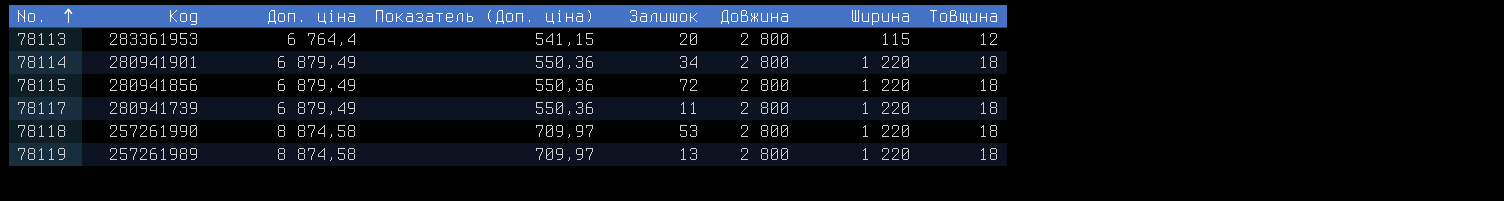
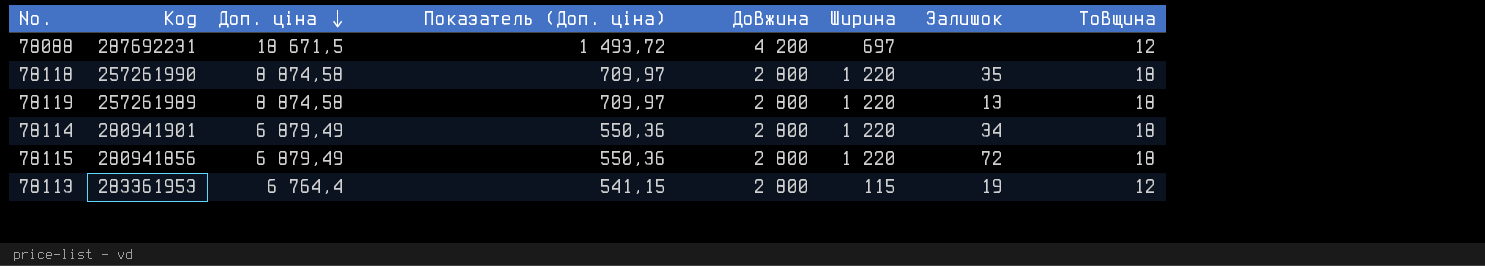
row order: No. ascending -> Доп. ціна descending
column Залишок | position: 5 -> 7
row 78117: 280941739 | 6 879,49 | 550,36 | 11 | 2 800 | 1 220 | 18 -> none
row 78088: none -> 287692231 | 18 671,5 | 1 493,72 | 4 200 | 697 | none | 12
78118 | Залишок: 53 -> 35
78113 | Залишок: 20 -> 19

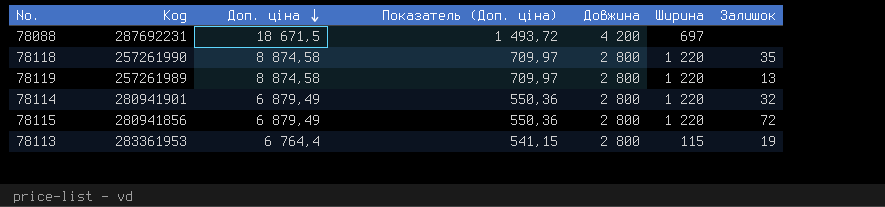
column Товщина | position: 8 -> none
78114 | Залишок: 34 -> 32

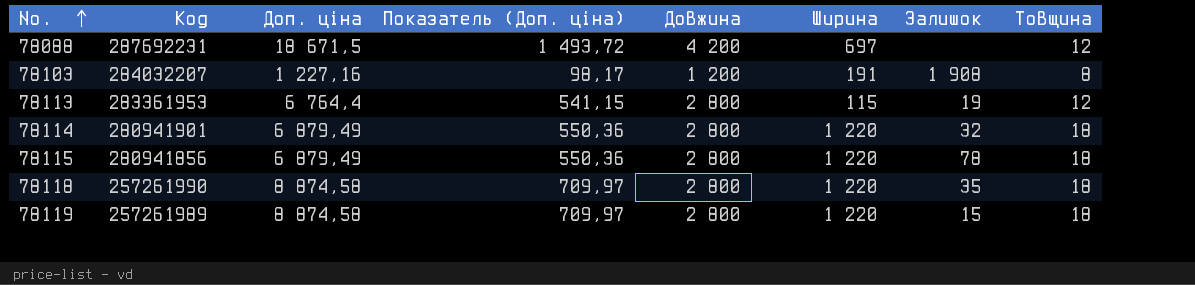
row order: Доп. ціна descending -> No. ascending
column Товщина | position: none -> 8
row 78103: none -> 284032207 | 1 227,16 | 98,17 | 1 200 | 191 | 1 908 | 8
78115 | Залишок: 72 -> 78
78119 | Залишок: 13 -> 15

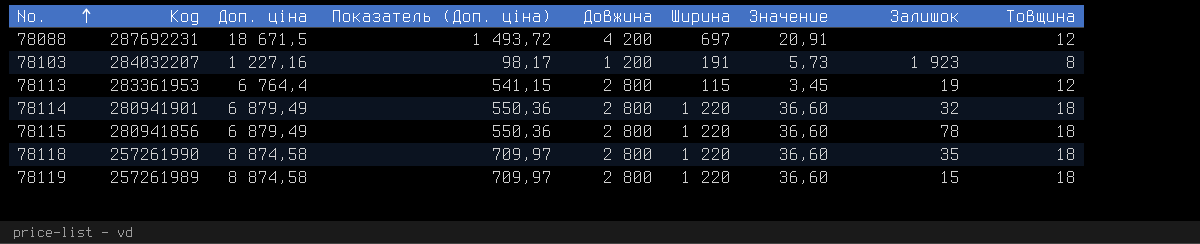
column Значение | formula: none -> [Ширина] * 0,03
78103 | Залишок: 1 908 -> 1 923

